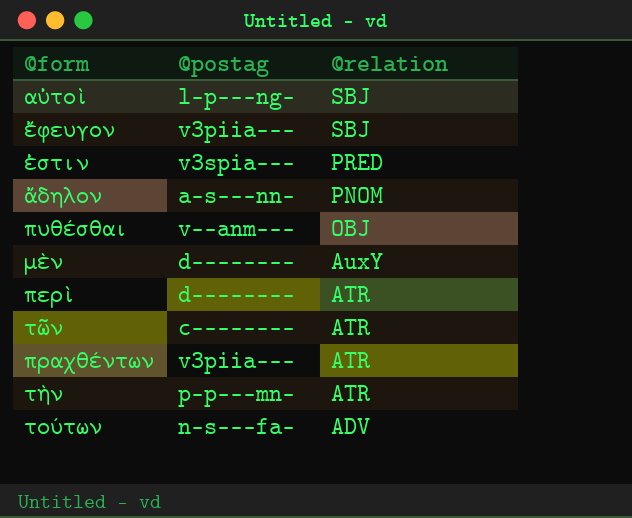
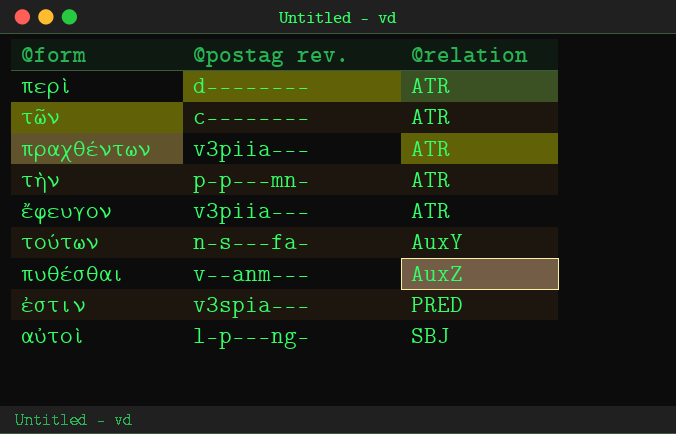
row order: @relation descending -> @relation ascending
column name: @postag -> @postag rev.
row ἄδηλον: a-s---nn- | PNOM -> none
row μὲν: d-------- | AuxY -> none
ἔφευγον | @relation: SBJ -> ATR
τούτων | @relation: ADV -> AuxY
πυθέσθαι | @relation: OBJ -> AuxZ

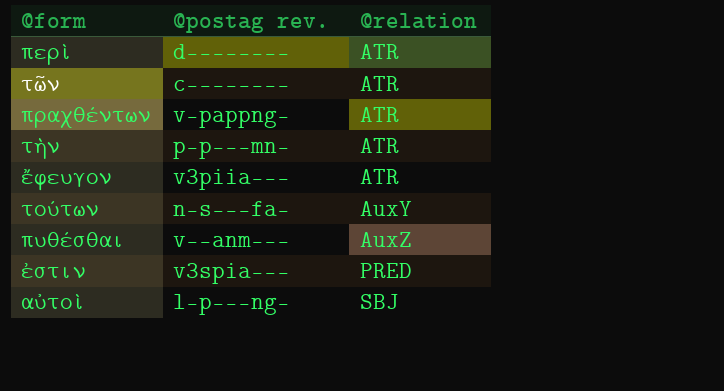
πραχθέντων | @postag rev.: v3piia--- -> v-pappng-

